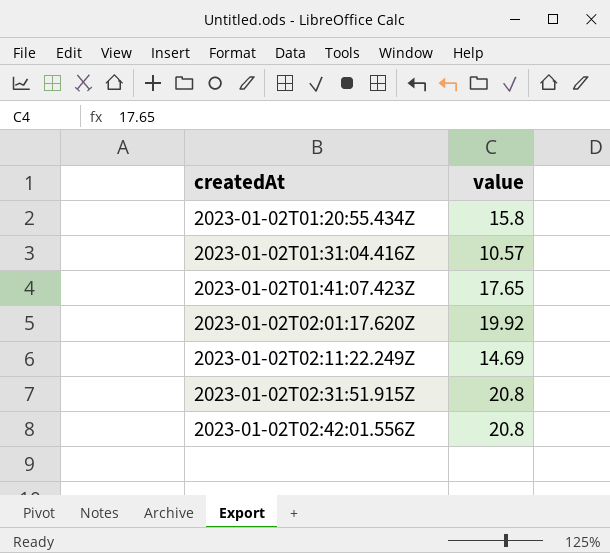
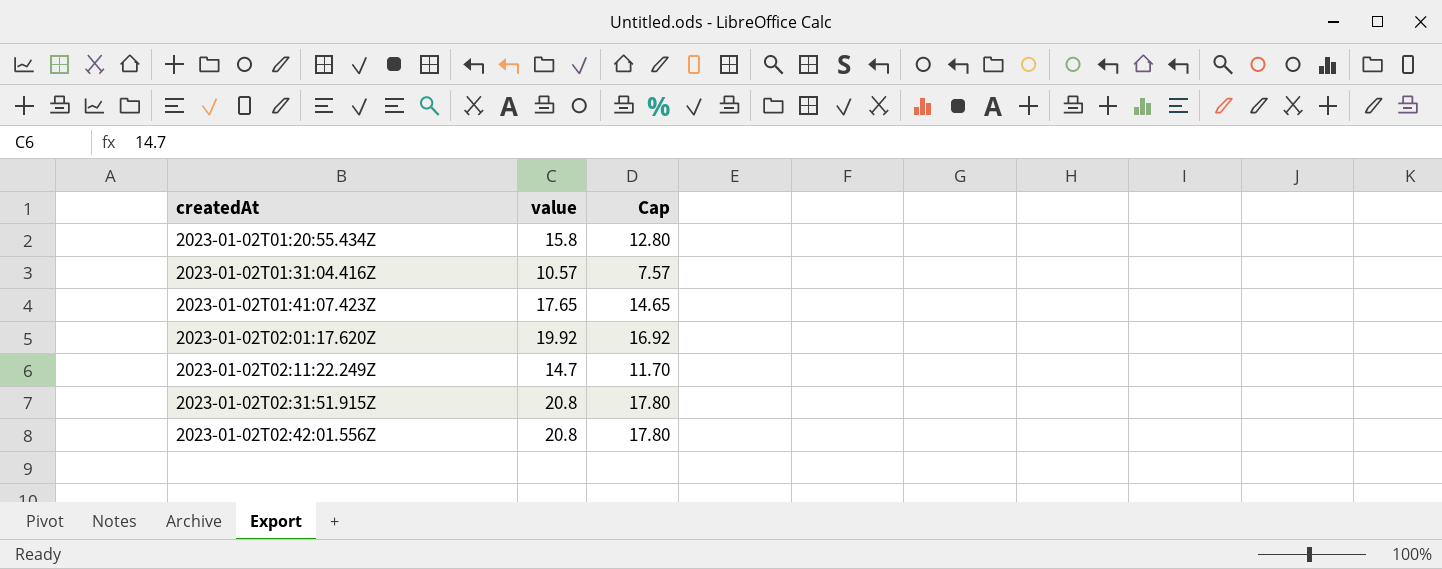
column Cap | formula: none -> [value] - 3
2023-01-02T02:11:22.249Z | value: 14.69 -> 14.7

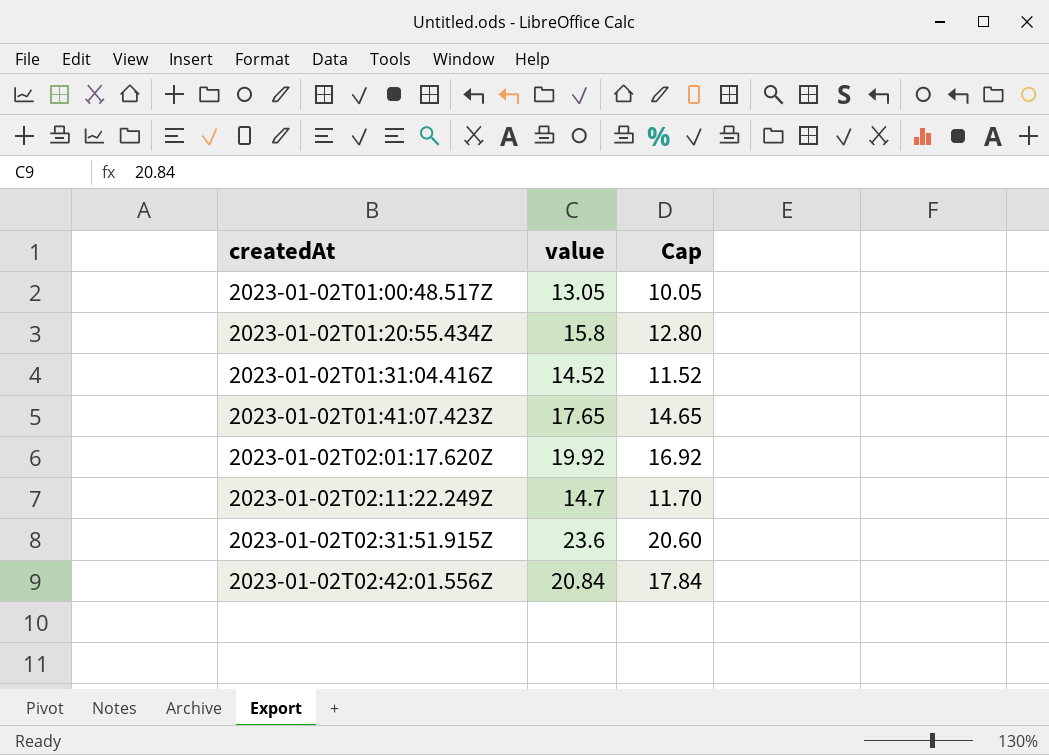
row 2023-01-02T01:00:48.517Z: none -> 13.05 | 10.05
2023-01-02T01:31:04.416Z | value: 10.57 -> 14.52
2023-01-02T01:31:04.416Z | Cap: 7.57 -> 11.52
2023-01-02T02:31:51.915Z | value: 20.8 -> 23.6
2023-01-02T02:31:51.915Z | Cap: 17.80 -> 20.60
2023-01-02T02:42:01.556Z | value: 20.8 -> 20.84
2023-01-02T02:42:01.556Z | Cap: 17.80 -> 17.84

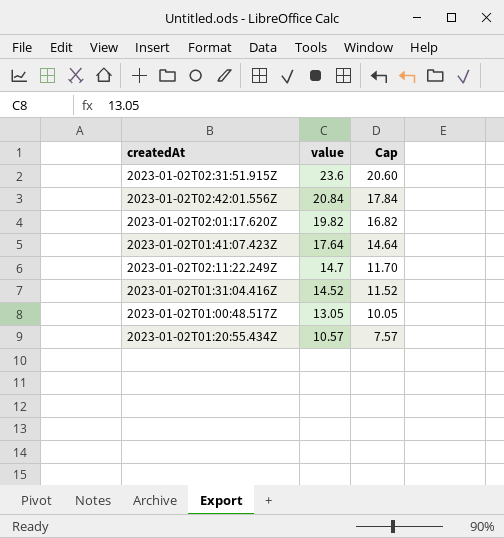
row order: createdAt ascending -> value descending
2023-01-02T02:01:17.620Z | value: 19.92 -> 19.82
2023-01-02T02:01:17.620Z | Cap: 16.92 -> 16.82
2023-01-02T01:41:07.423Z | value: 17.65 -> 17.64
2023-01-02T01:41:07.423Z | Cap: 14.65 -> 14.64
2023-01-02T01:20:55.434Z | value: 15.8 -> 10.57
2023-01-02T01:20:55.434Z | Cap: 12.80 -> 7.57

